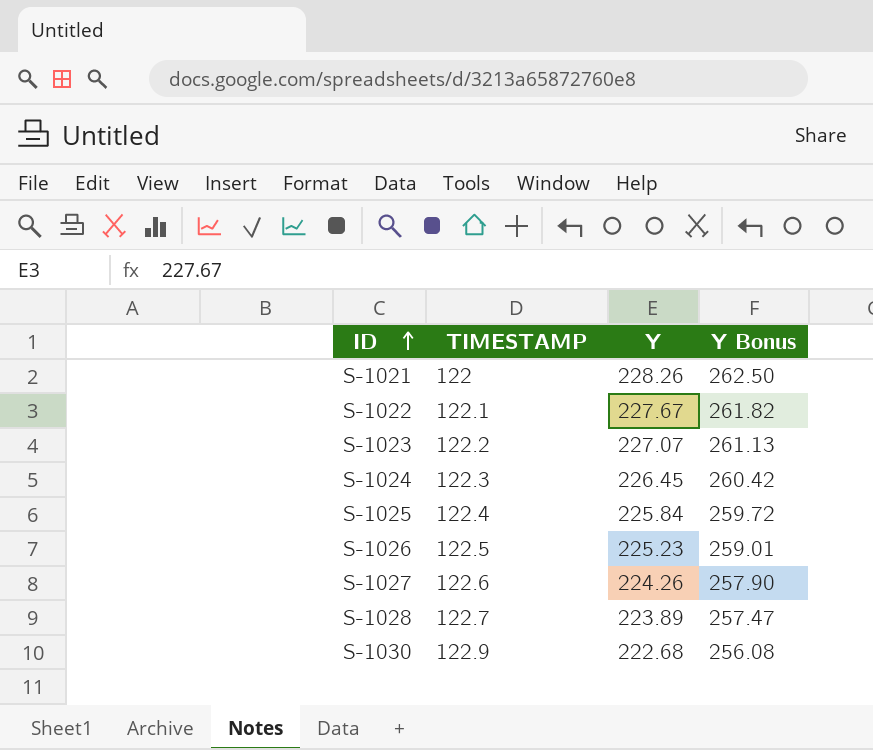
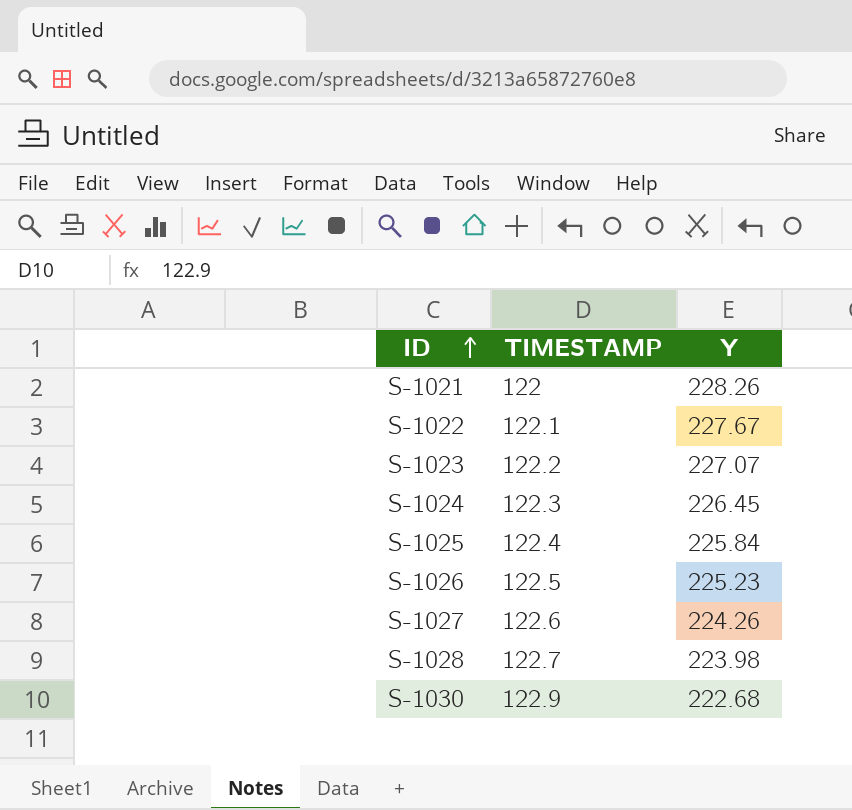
column Y Bonus | formula: [Y] * 1.15 -> none
S-1028 | Y: 223.89 -> 223.98

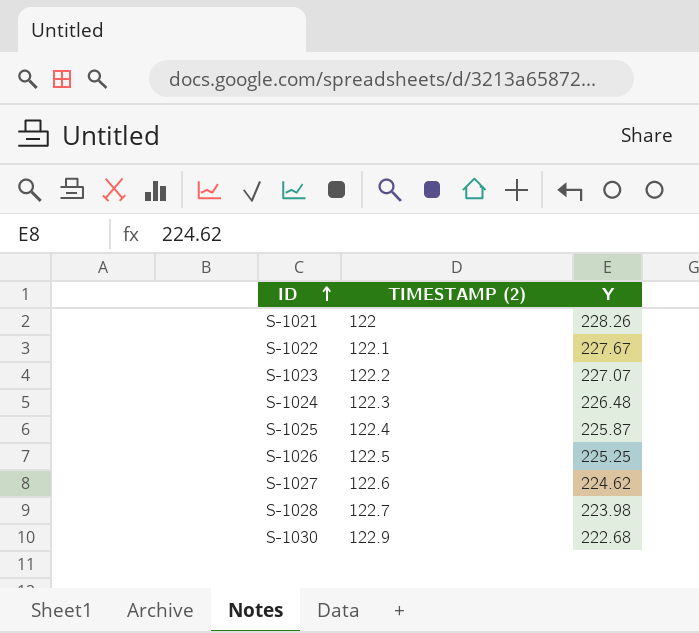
column name: TIMESTAMP -> TIMESTAMP (2)
S-1024 | Y: 226.45 -> 226.48
S-1025 | Y: 225.84 -> 225.87
S-1026 | Y: 225.23 -> 225.25
S-1027 | Y: 224.26 -> 224.62

